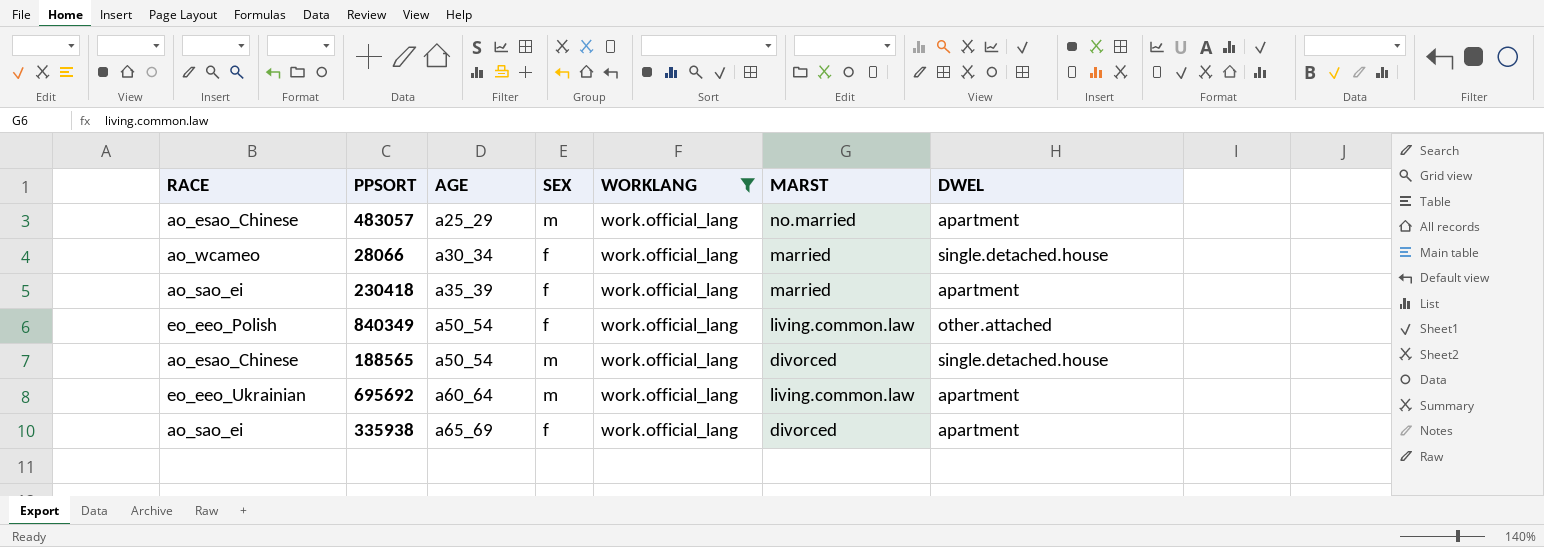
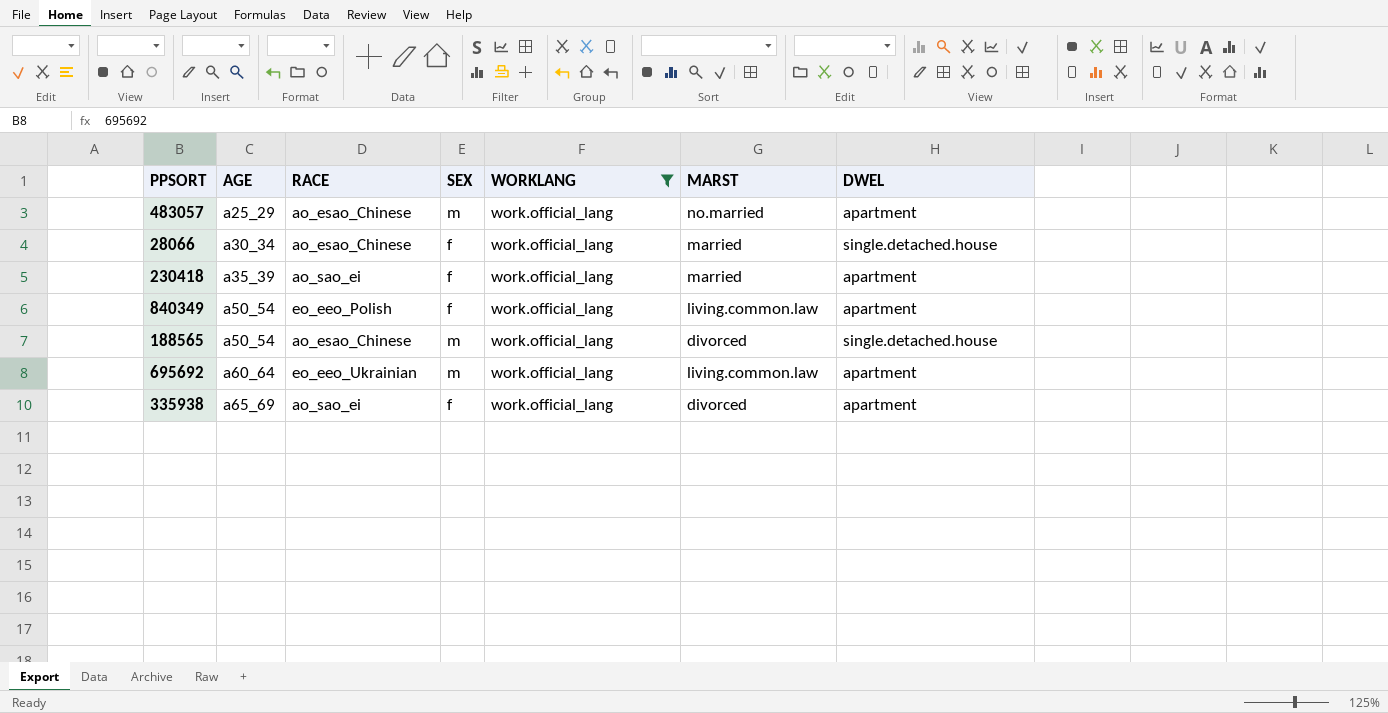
column RACE | position: 1 -> 3
28066 | RACE: ao_wcameo -> ao_esao_Chinese
840349 | DWEL: other.attached -> apartment

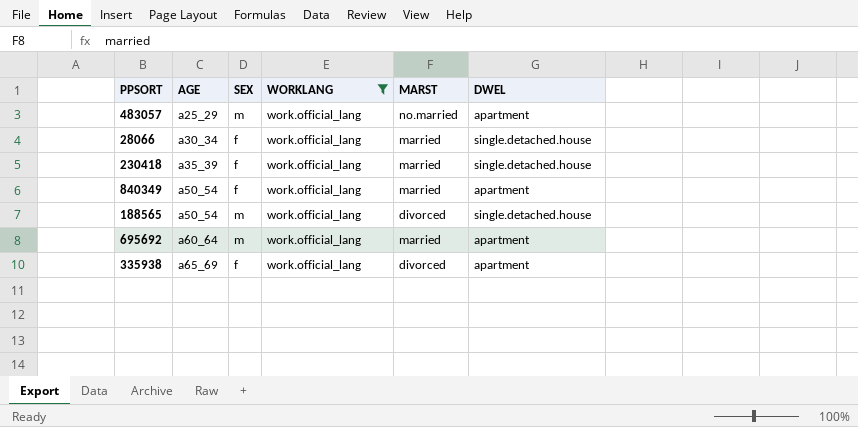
column RACE | position: 3 -> none
230418 | DWEL: apartment -> single.detached.house
840349 | MARST: living.common.law -> married
695692 | MARST: living.common.law -> married

